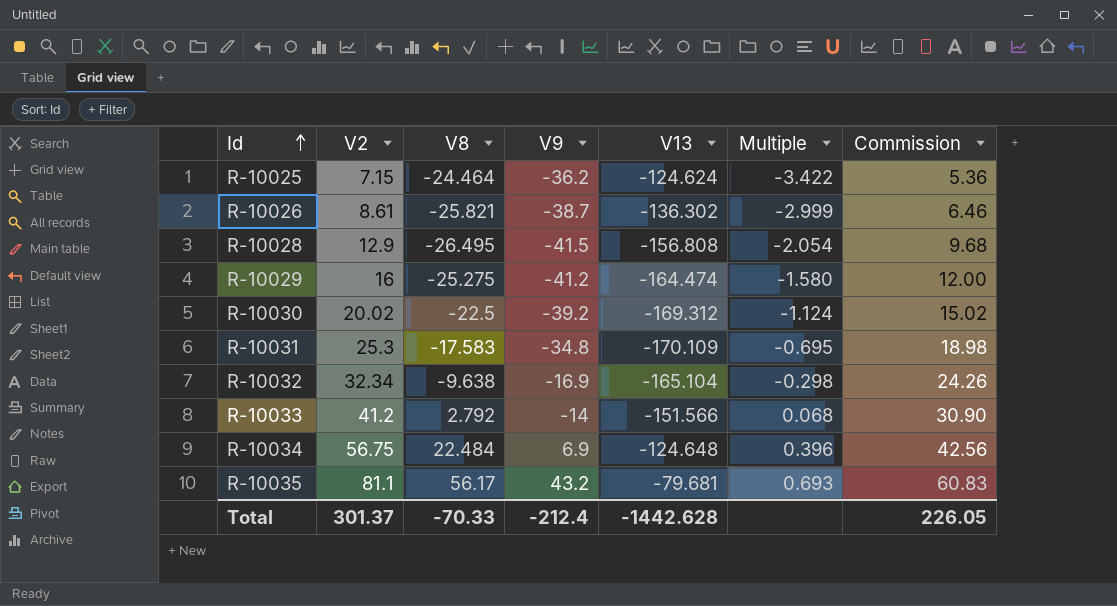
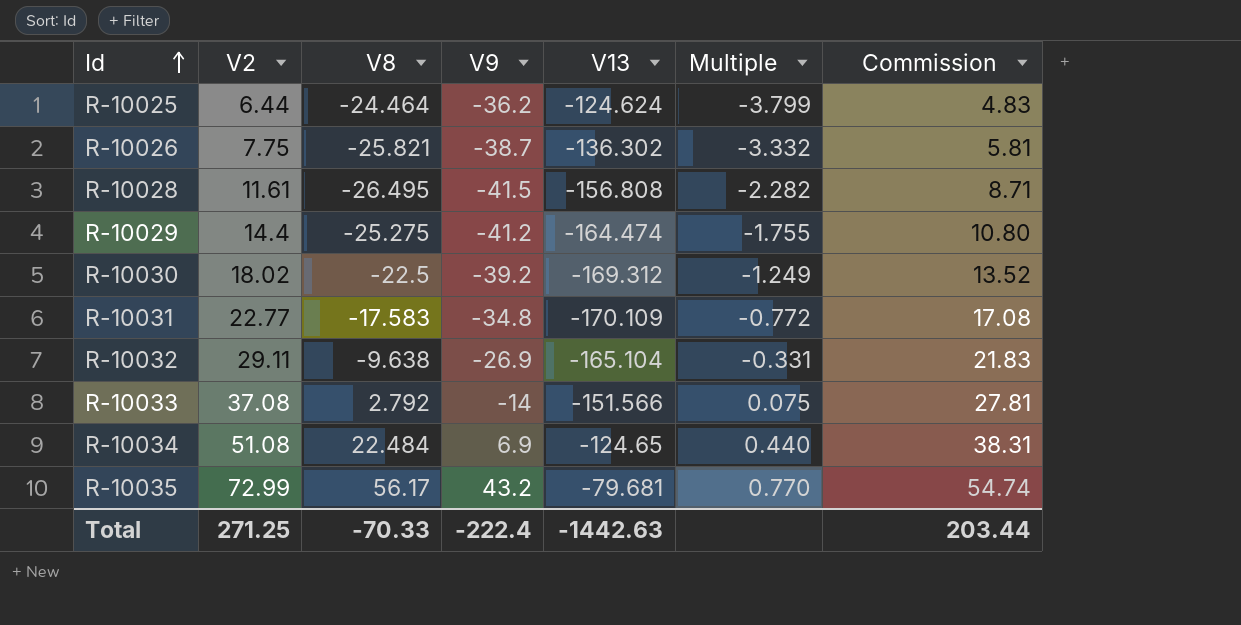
R-10025 | V2: 7.15 -> 6.44
R-10025 | Multiple: -3.422 -> -3.799
R-10025 | Commission: 5.36 -> 4.83
R-10026 | V2: 8.61 -> 7.75
R-10026 | Multiple: -2.999 -> -3.332
R-10026 | Commission: 6.46 -> 5.81
R-10028 | V2: 12.9 -> 11.61
R-10028 | Multiple: -2.054 -> -2.282
R-10028 | Commission: 9.68 -> 8.71
R-10029 | V2: 16 -> 14.4
R-10029 | Multiple: -1.580 -> -1.755
R-10029 | Commission: 12.00 -> 10.80
R-10030 | V2: 20.02 -> 18.02
R-10030 | Multiple: -1.124 -> -1.249
R-10030 | Commission: 15.02 -> 13.52
R-10031 | V2: 25.3 -> 22.77
R-10031 | Multiple: -0.695 -> -0.772
R-10031 | Commission: 18.98 -> 17.08
R-10032 | V2: 32.34 -> 29.11
R-10032 | V9: -16.9 -> -26.9
R-10032 | Multiple: -0.298 -> -0.331
R-10032 | Commission: 24.26 -> 21.83
R-10033 | V2: 41.2 -> 37.08
R-10033 | Multiple: 0.068 -> 0.075
R-10033 | Commission: 30.90 -> 27.81
R-10034 | V2: 56.75 -> 51.08
R-10034 | V13: -124.648 -> -124.65
R-10034 | Multiple: 0.396 -> 0.440
R-10034 | Commission: 42.56 -> 38.31
R-10035 | V2: 81.1 -> 72.99
R-10035 | Multiple: 0.693 -> 0.770
R-10035 | Commission: 60.83 -> 54.74
Total | V2: 301.37 -> 271.25
Total | V9: -212.4 -> -222.4
Total | V13: -1442.628 -> -1442.63
Total | Commission: 226.05 -> 203.44

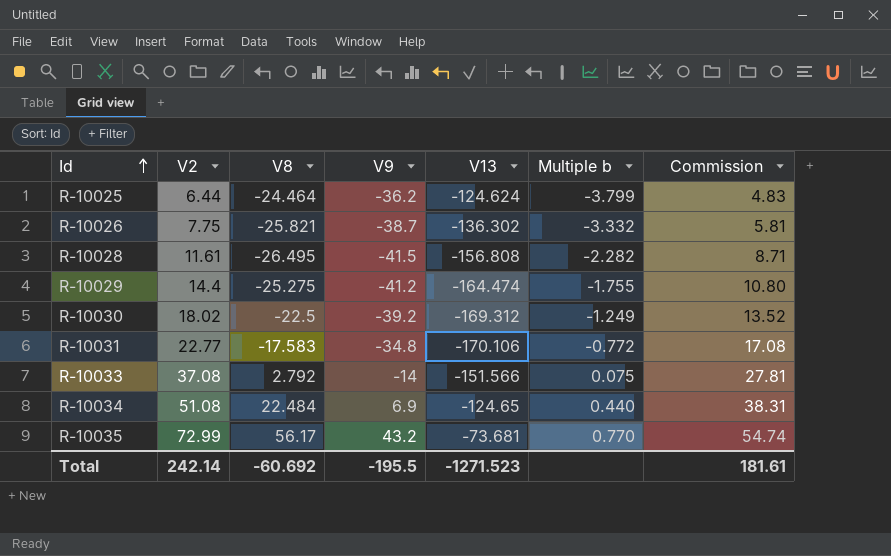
column name: Multiple -> Multiple b
row R-10032: 29.11 | -9.638 | -26.9 | -165.104 | -0.331 | 21.83 -> none
R-10031 | V13: -170.109 -> -170.106
R-10035 | V13: -79.681 -> -73.681
Total | V2: 271.25 -> 242.14
Total | V8: -70.33 -> -60.692
Total | V9: -222.4 -> -195.5
Total | V13: -1442.63 -> -1271.523
Total | Commission: 203.44 -> 181.61

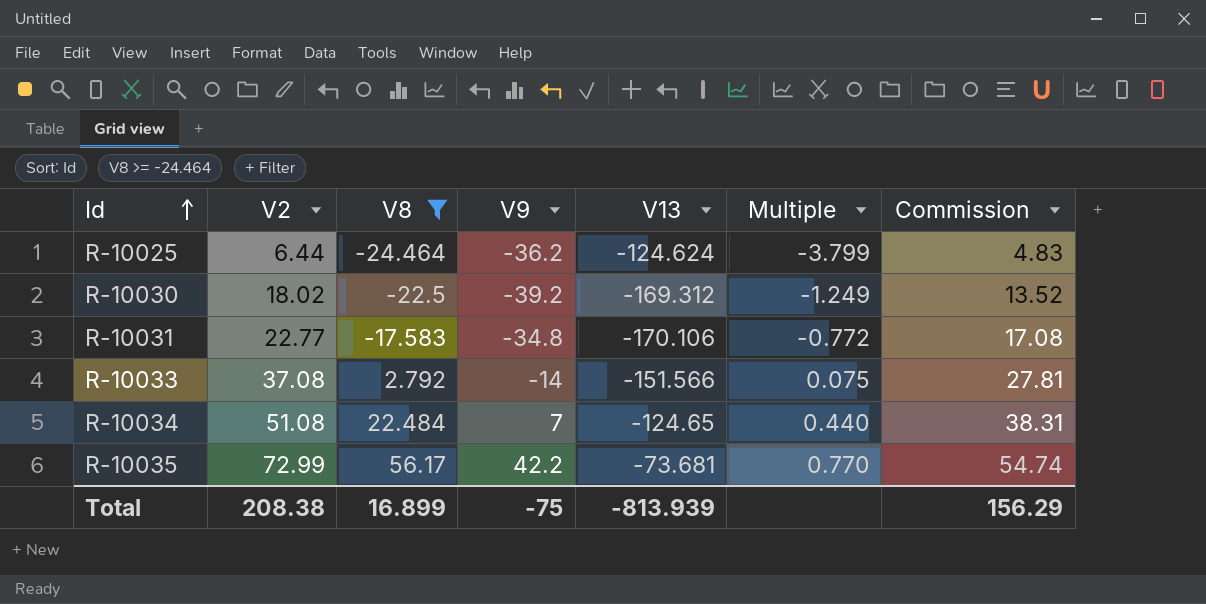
filter: none -> V8 >= -24.464
column name: Multiple b -> Multiple
R-10034 | V9: 6.9 -> 7
R-10035 | V9: 43.2 -> 42.2
Total | V2: 242.14 -> 208.38
Total | V8: -60.692 -> 16.899
Total | V9: -195.5 -> -75
Total | V13: -1271.523 -> -813.939
Total | Commission: 181.61 -> 156.29

